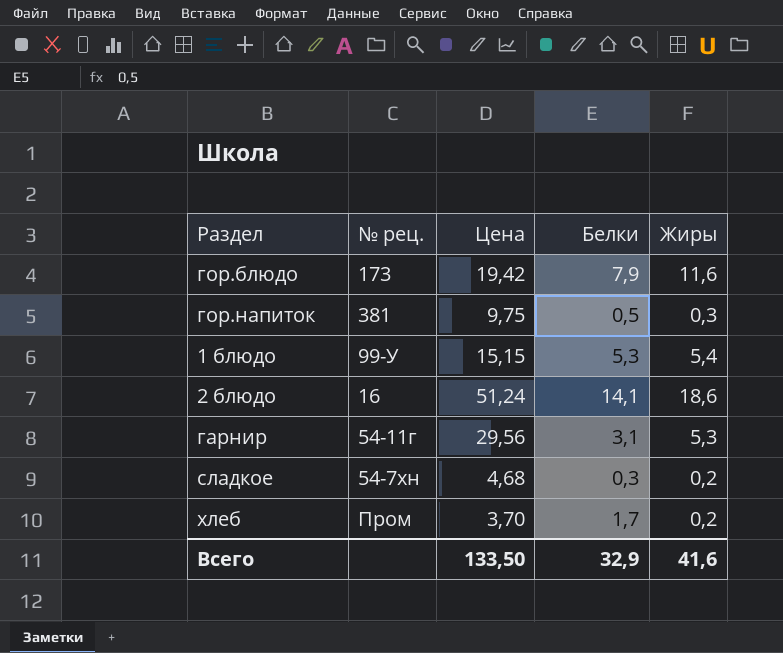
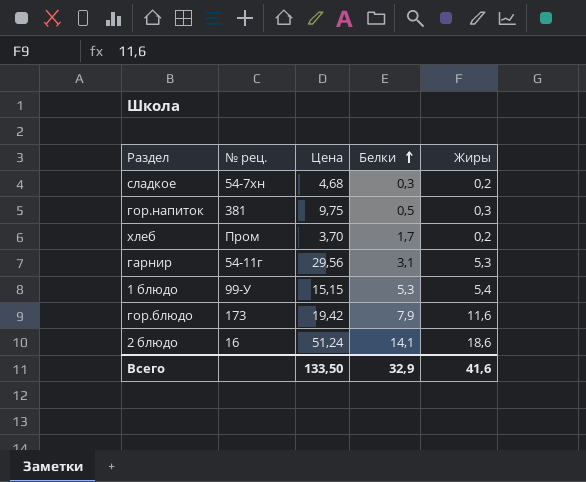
row order: none -> Белки ascending

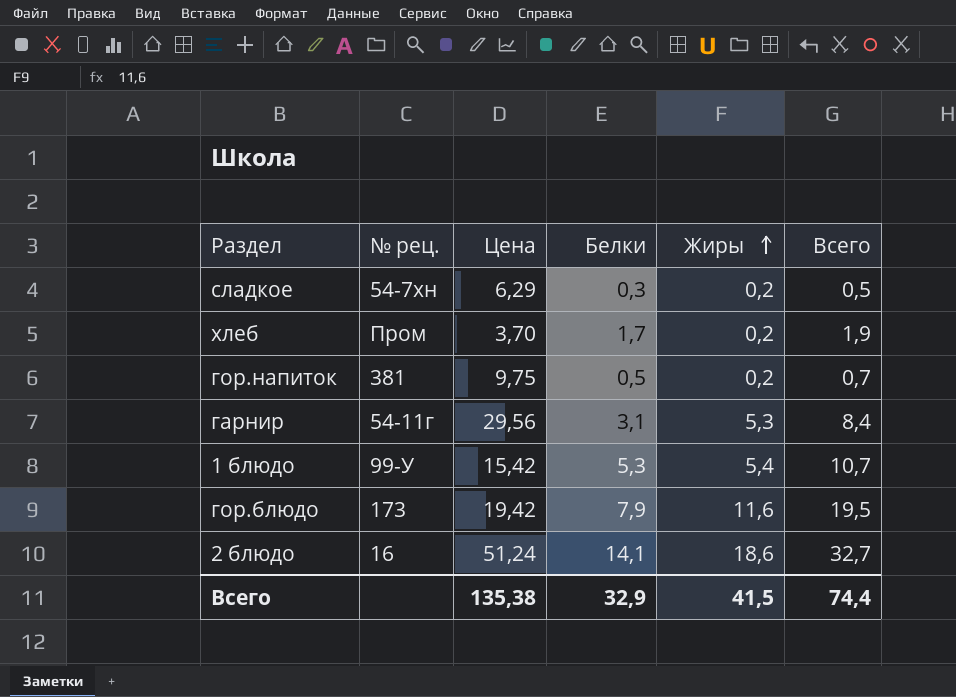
row order: Белки ascending -> Жиры ascending
column Всего | formula: none -> [Белки] + [Жиры]
сладкое | Цена: 4,68 -> 6,29
гор.напиток | Жиры: 0,3 -> 0,2
1 блюдо | Цена: 15,15 -> 15,42
Всего | Цена: 133,50 -> 135,38
Всего | Жиры: 41,6 -> 41,5

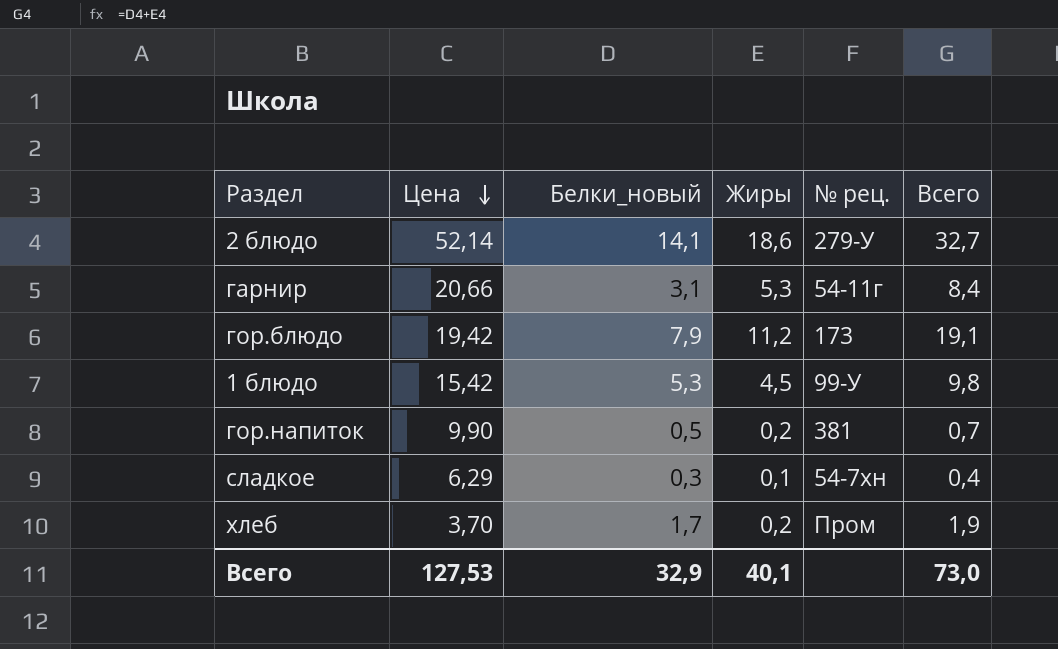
row order: Жиры ascending -> Цена descending
column name: Белки -> Белки_новый
column № рец. | position: 2 -> 5
2 блюдо | Цена: 51,24 -> 52,14
2 блюдо | № рец.: 16 -> 279-У
гарнир | Цена: 29,56 -> 20,66
гор.блюдо | Жиры: 11,6 -> 11,2
гор.блюдо | Всего: 19,5 -> 19,1
1 блюдо | Жиры: 5,4 -> 4,5
1 блюдо | Всего: 10,7 -> 9,8
гор.напиток | Цена: 9,75 -> 9,90
сладкое | Жиры: 0,2 -> 0,1
сладкое | Всего: 0,5 -> 0,4
Всего | Цена: 135,38 -> 127,53
Всего | Жиры: 41,5 -> 40,1
Всего | Всего: 74,4 -> 73,0

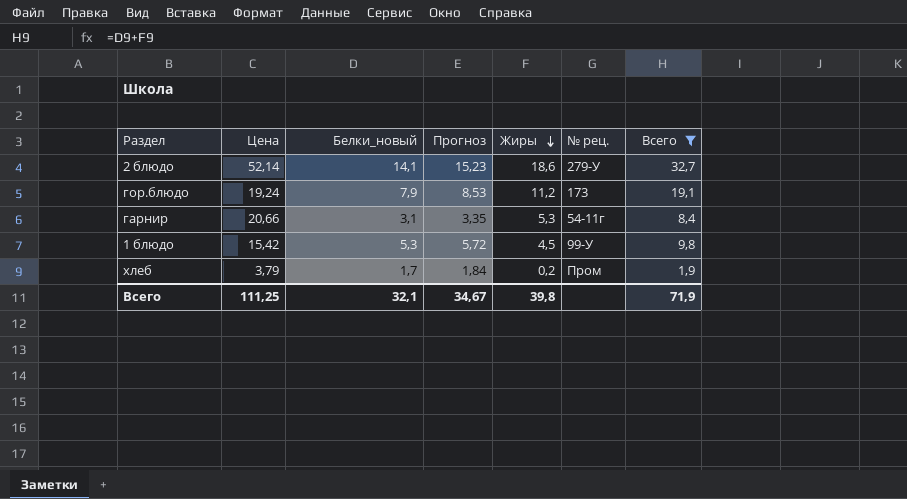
filter: none -> Всего >= 1,9
row order: Цена descending -> Жиры descending
column Прогноз | formula: none -> [Белки_новый] * 1,08
гор.блюдо | Цена: 19,42 -> 19,24
хлеб | Цена: 3,70 -> 3,79
Всего | Цена: 127,53 -> 111,25
Всего | Белки_новый: 32,9 -> 32,1
Всего | Жиры: 40,1 -> 39,8
Всего | Всего: 73,0 -> 71,9

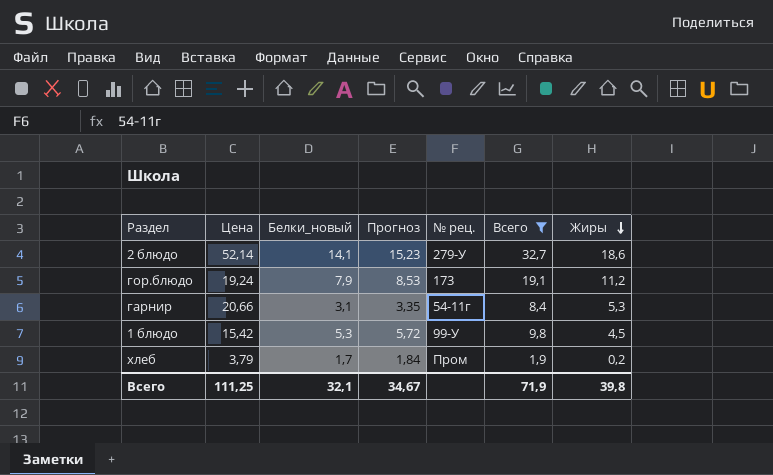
column Жиры | position: 5 -> 7

